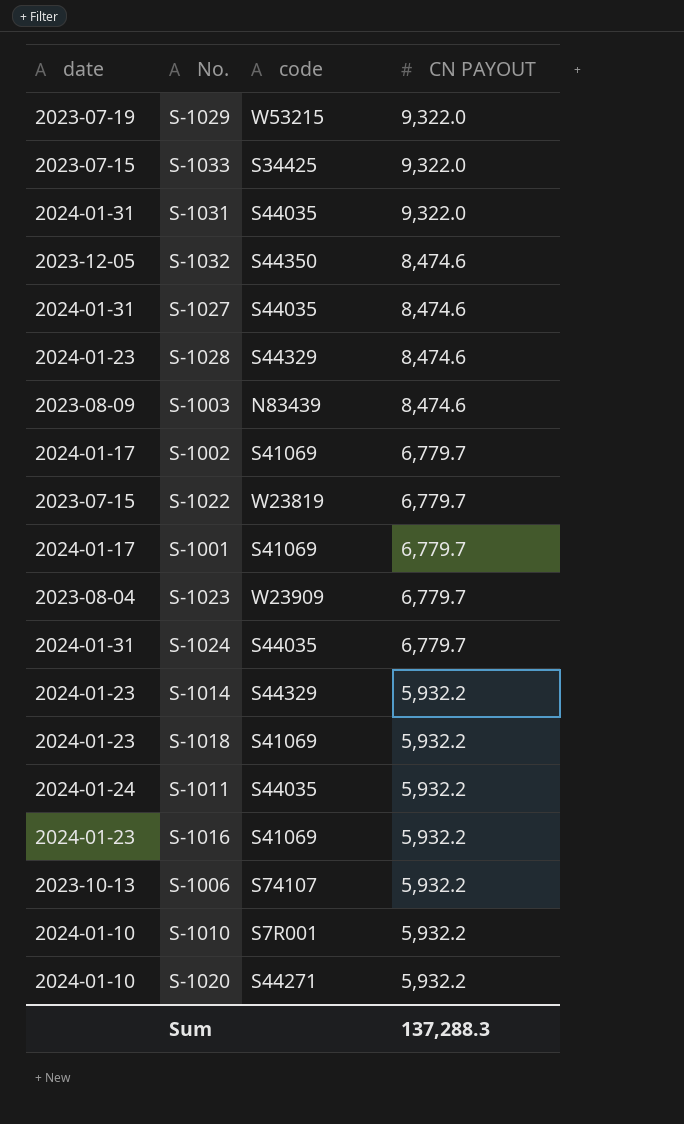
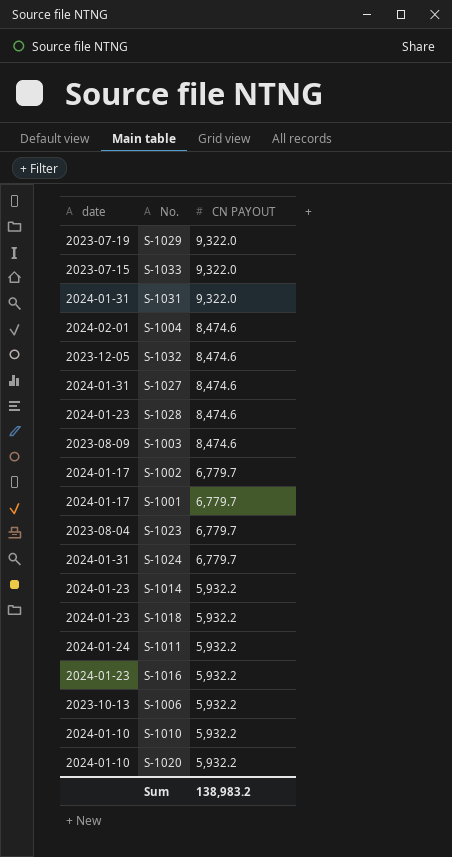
column code | position: 3 -> none
row S-1022: 2023-07-15 | W23819 | 6,779.7 -> none
row S-1004: none -> 2024-02-01 | 8,474.6
Sum | CN PAYOUT: 137,288.3 -> 138,983.2

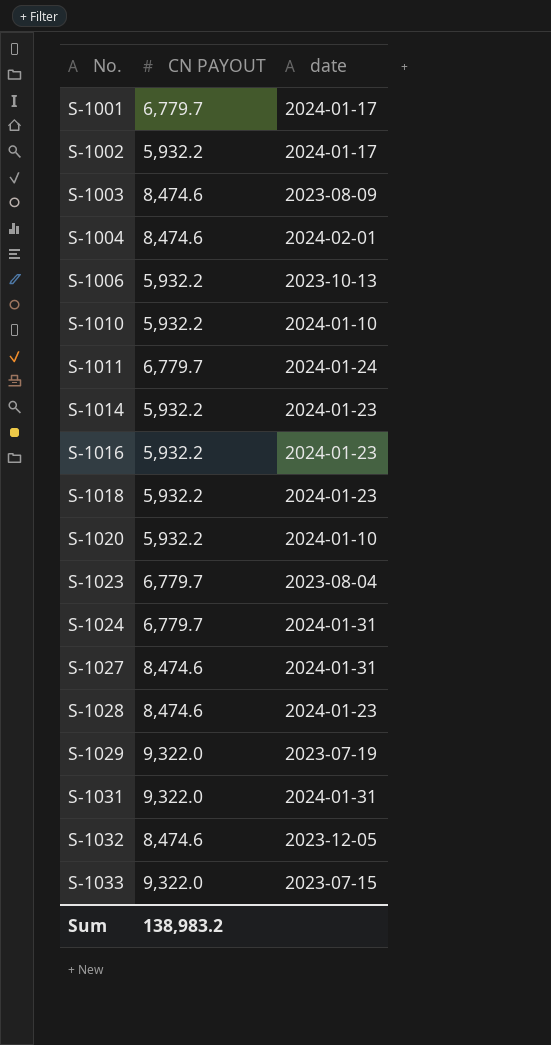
row order: CN PAYOUT descending -> No. ascending
column date | position: 1 -> 3
S-1002 | CN PAYOUT: 6,779.7 -> 5,932.2
S-1011 | CN PAYOUT: 5,932.2 -> 6,779.7

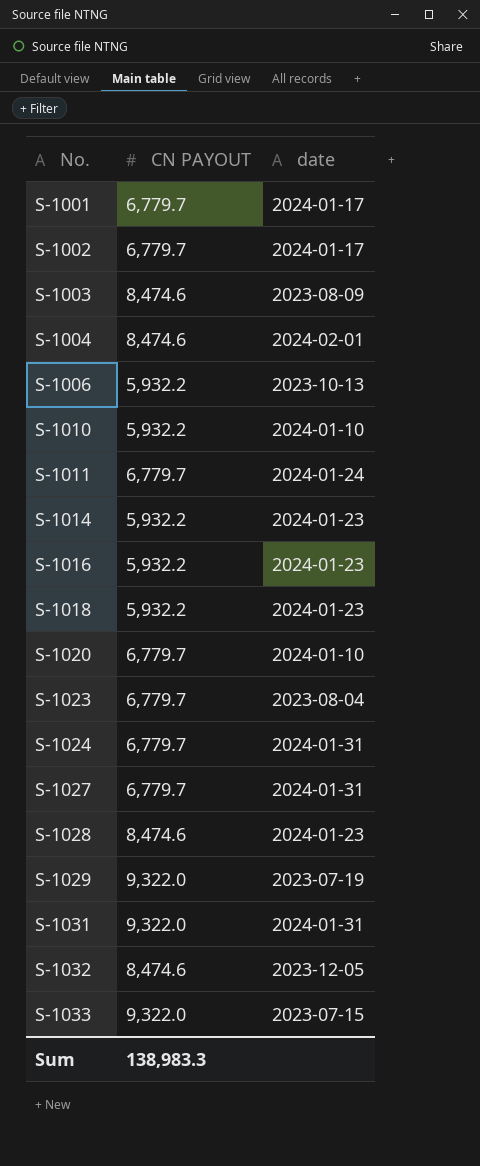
S-1002 | CN PAYOUT: 5,932.2 -> 6,779.7
S-1020 | CN PAYOUT: 5,932.2 -> 6,779.7
S-1027 | CN PAYOUT: 8,474.6 -> 6,779.7
Sum | CN PAYOUT: 138,983.2 -> 138,983.3

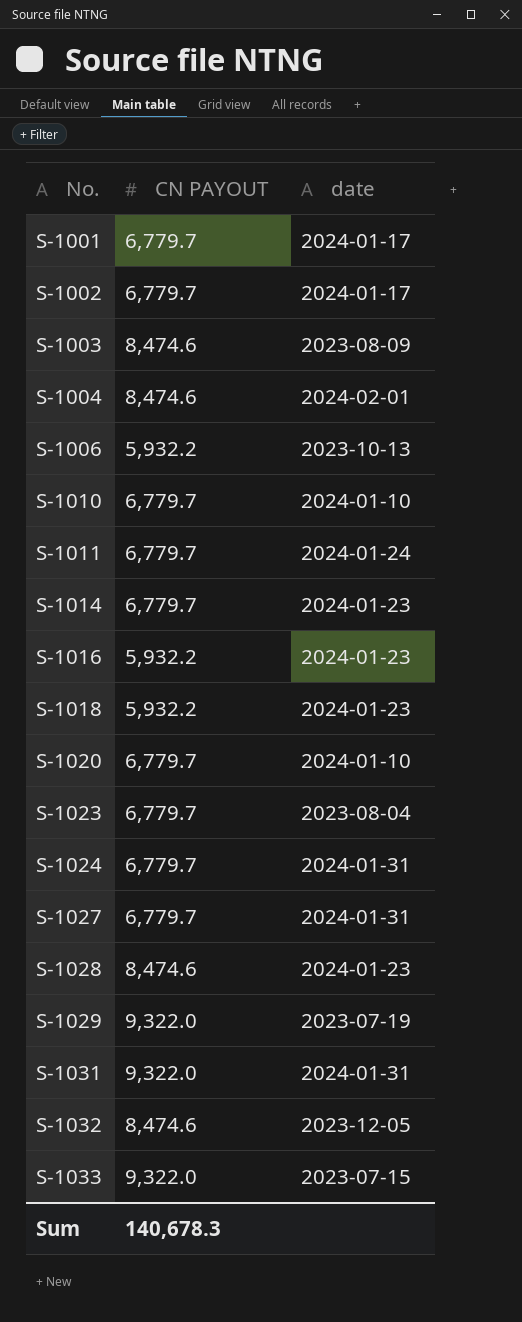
S-1010 | CN PAYOUT: 5,932.2 -> 6,779.7
S-1014 | CN PAYOUT: 5,932.2 -> 6,779.7
Sum | CN PAYOUT: 138,983.3 -> 140,678.3

